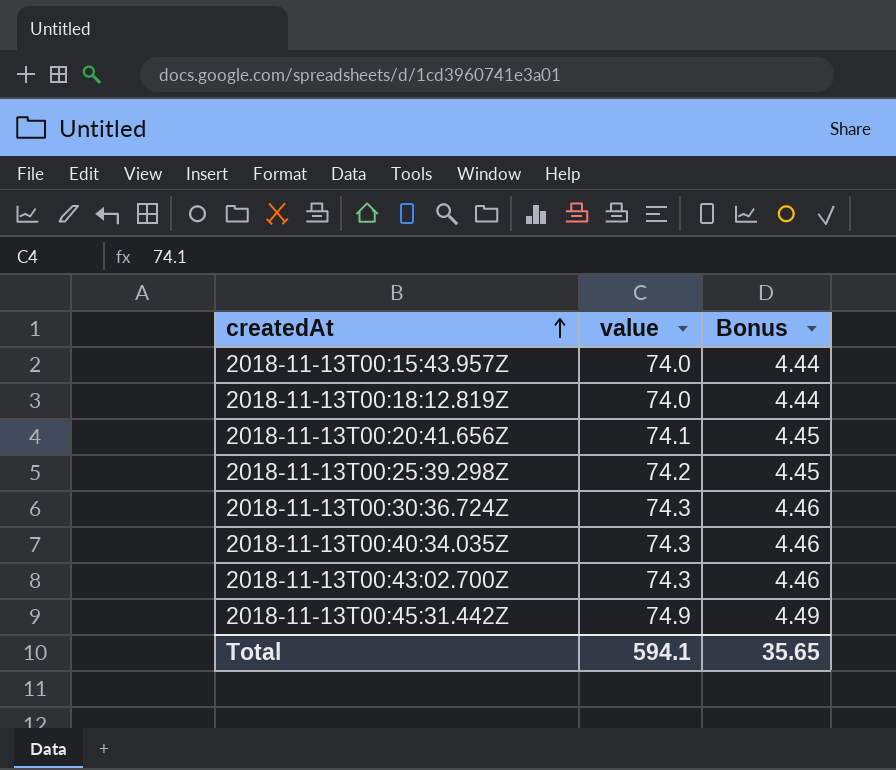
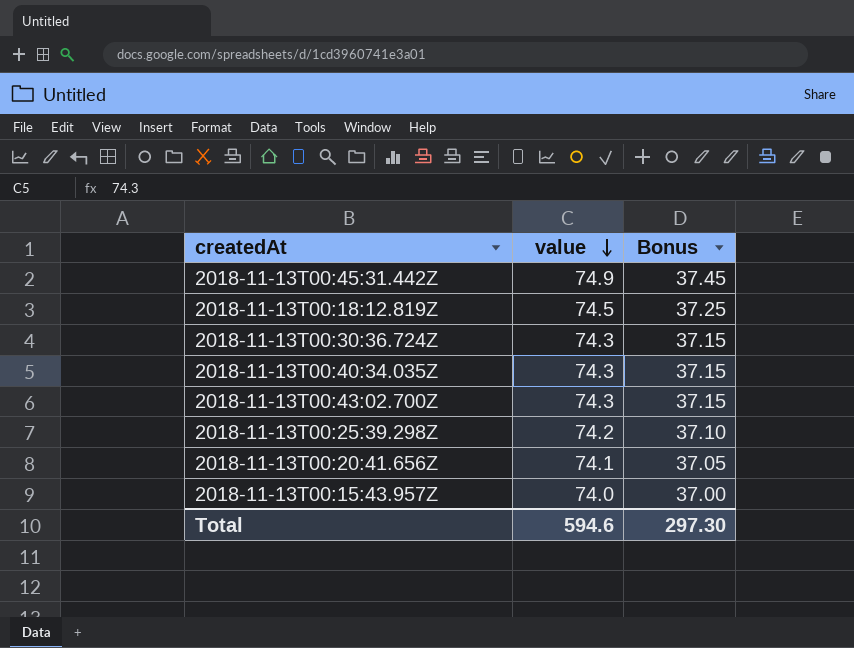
row order: createdAt ascending -> value descending
column Bonus | formula: [value] * 0.06 -> [value] * 0.5
2018-11-13T00:18:12.819Z | value: 74.0 -> 74.5
Total | value: 594.1 -> 594.6
Total | Bonus: 35.65 -> 297.30

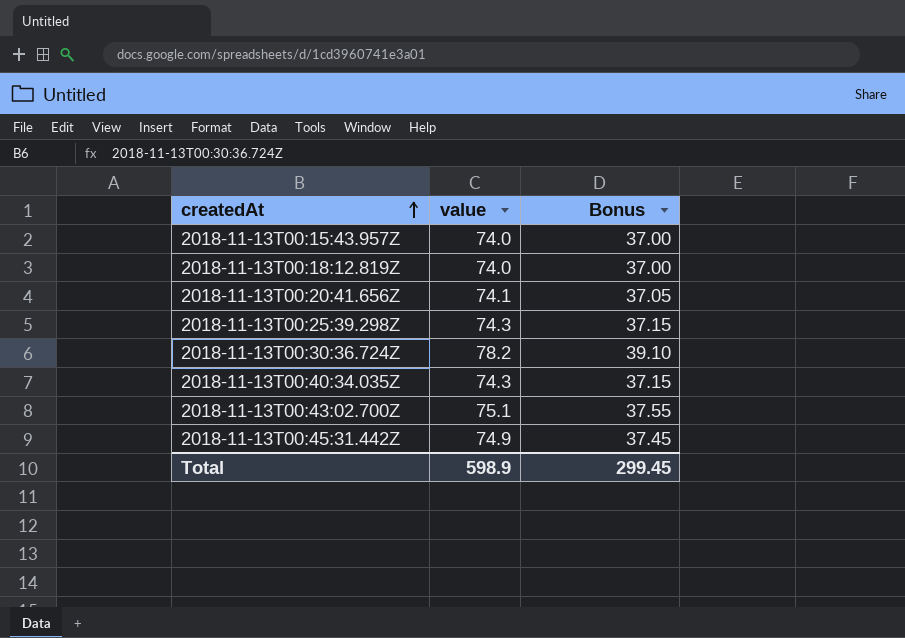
row order: value descending -> createdAt ascending
2018-11-13T00:18:12.819Z | value: 74.5 -> 74.0
2018-11-13T00:18:12.819Z | Bonus: 37.25 -> 37.00
2018-11-13T00:25:39.298Z | value: 74.2 -> 74.3
2018-11-13T00:25:39.298Z | Bonus: 37.10 -> 37.15
2018-11-13T00:30:36.724Z | value: 74.3 -> 78.2
2018-11-13T00:30:36.724Z | Bonus: 37.15 -> 39.10
2018-11-13T00:43:02.700Z | value: 74.3 -> 75.1
2018-11-13T00:43:02.700Z | Bonus: 37.15 -> 37.55
Total | value: 594.6 -> 598.9
Total | Bonus: 297.30 -> 299.45

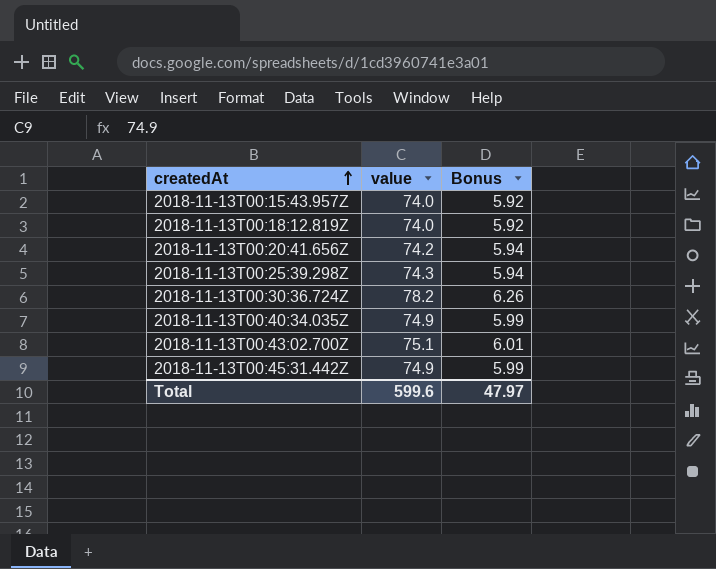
column Bonus | formula: [value] * 0.5 -> [value] * 0.08
2018-11-13T00:20:41.656Z | value: 74.1 -> 74.2
2018-11-13T00:40:34.035Z | value: 74.3 -> 74.9
Total | value: 598.9 -> 599.6
Total | Bonus: 299.45 -> 47.97

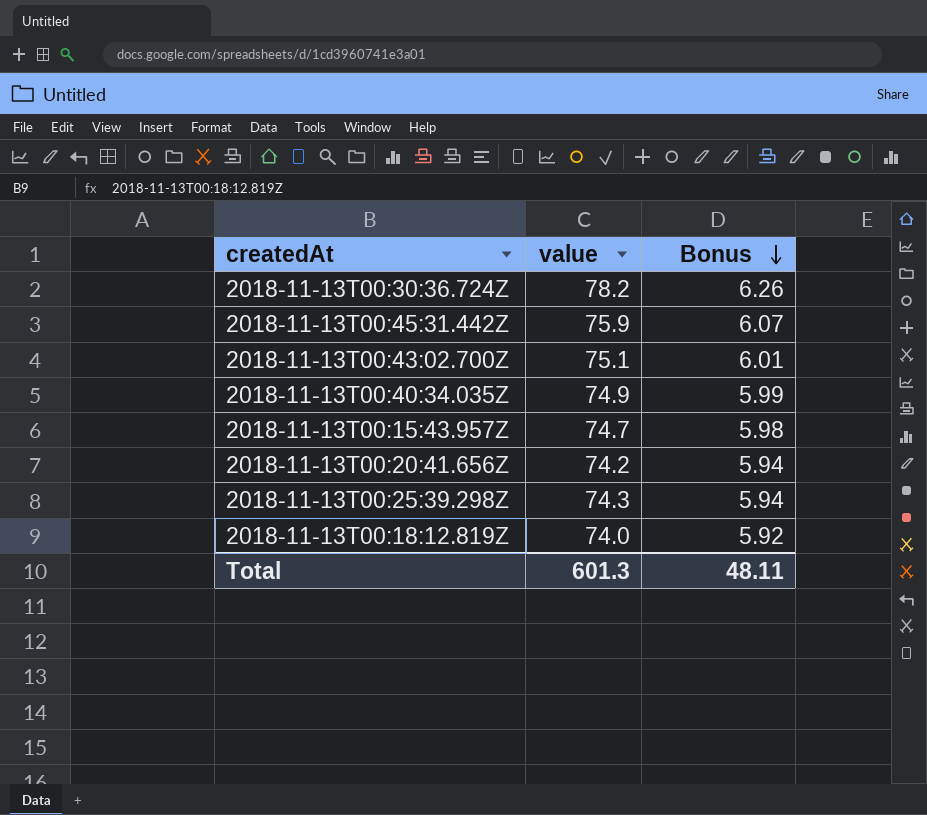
row order: createdAt ascending -> Bonus descending
2018-11-13T00:45:31.442Z | value: 74.9 -> 75.9
2018-11-13T00:45:31.442Z | Bonus: 5.99 -> 6.07
2018-11-13T00:15:43.957Z | value: 74.0 -> 74.7
2018-11-13T00:15:43.957Z | Bonus: 5.92 -> 5.98
Total | value: 599.6 -> 601.3
Total | Bonus: 47.97 -> 48.11

